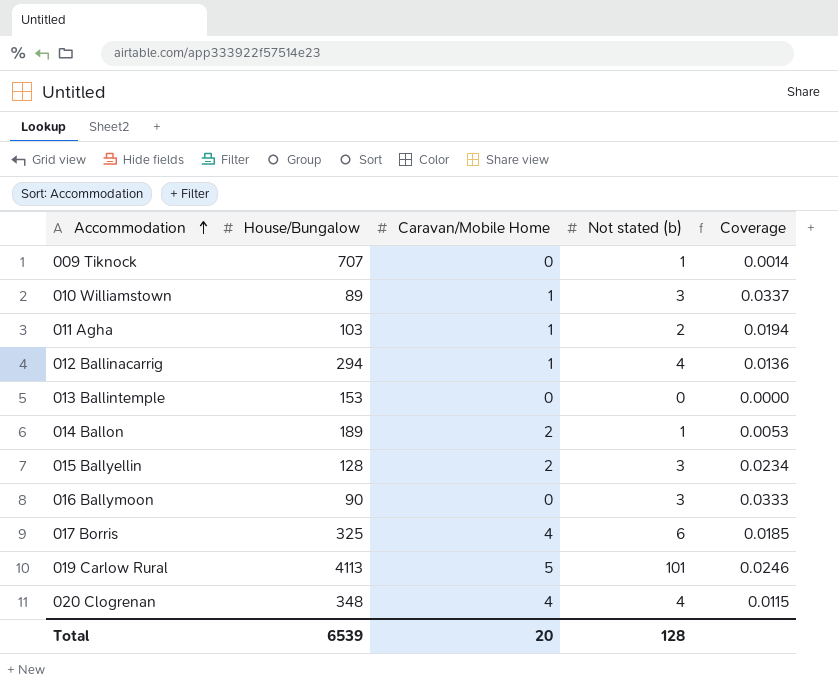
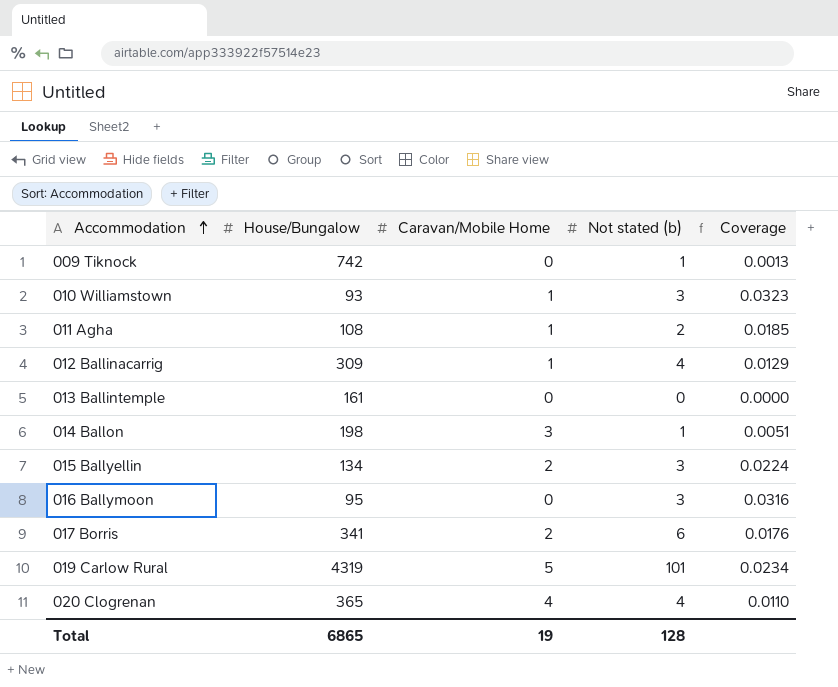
009 Tiknock | House/Bungalow: 707 -> 742
009 Tiknock | Coverage: 0.0014 -> 0.0013
010 Williamstown | House/Bungalow: 89 -> 93
010 Williamstown | Coverage: 0.0337 -> 0.0323
011 Agha | House/Bungalow: 103 -> 108
011 Agha | Coverage: 0.0194 -> 0.0185
012 Ballinacarrig | House/Bungalow: 294 -> 309
012 Ballinacarrig | Coverage: 0.0136 -> 0.0129
013 Ballintemple | House/Bungalow: 153 -> 161
014 Ballon | House/Bungalow: 189 -> 198
014 Ballon | Caravan/Mobile Home: 2 -> 3
014 Ballon | Coverage: 0.0053 -> 0.0051
015 Ballyellin | House/Bungalow: 128 -> 134
015 Ballyellin | Coverage: 0.0234 -> 0.0224
016 Ballymoon | House/Bungalow: 90 -> 95
016 Ballymoon | Coverage: 0.0333 -> 0.0316
017 Borris | House/Bungalow: 325 -> 341
017 Borris | Caravan/Mobile Home: 4 -> 2
017 Borris | Coverage: 0.0185 -> 0.0176
019 Carlow Rural | House/Bungalow: 4113 -> 4319
019 Carlow Rural | Coverage: 0.0246 -> 0.0234
020 Clogrenan | House/Bungalow: 348 -> 365
020 Clogrenan | Coverage: 0.0115 -> 0.0110
Total | House/Bungalow: 6539 -> 6865
Total | Caravan/Mobile Home: 20 -> 19

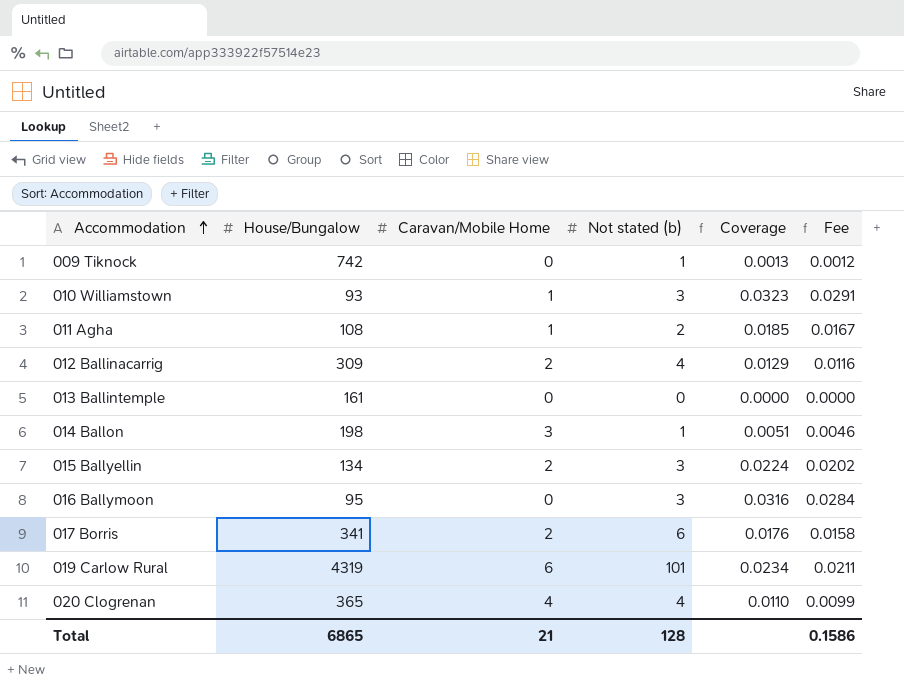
column Fee | formula: none -> [Coverage] * 0.9
012 Ballinacarrig | Caravan/Mobile Home: 1 -> 2
019 Carlow Rural | Caravan/Mobile Home: 5 -> 6
Total | Caravan/Mobile Home: 19 -> 21

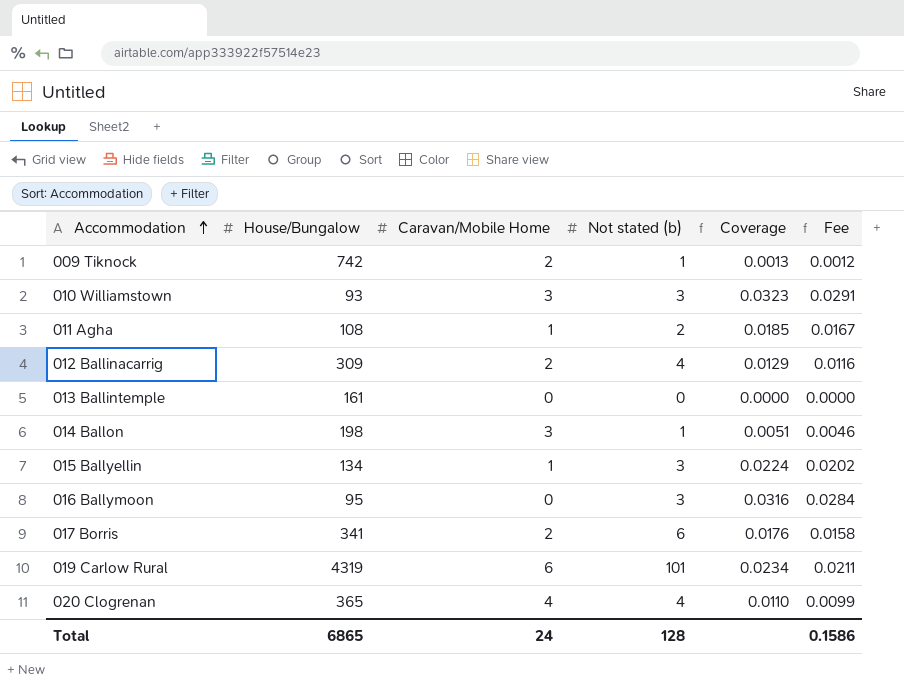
009 Tiknock | Caravan/Mobile Home: 0 -> 2
010 Williamstown | Caravan/Mobile Home: 1 -> 3
015 Ballyellin | Caravan/Mobile Home: 2 -> 1
Total | Caravan/Mobile Home: 21 -> 24

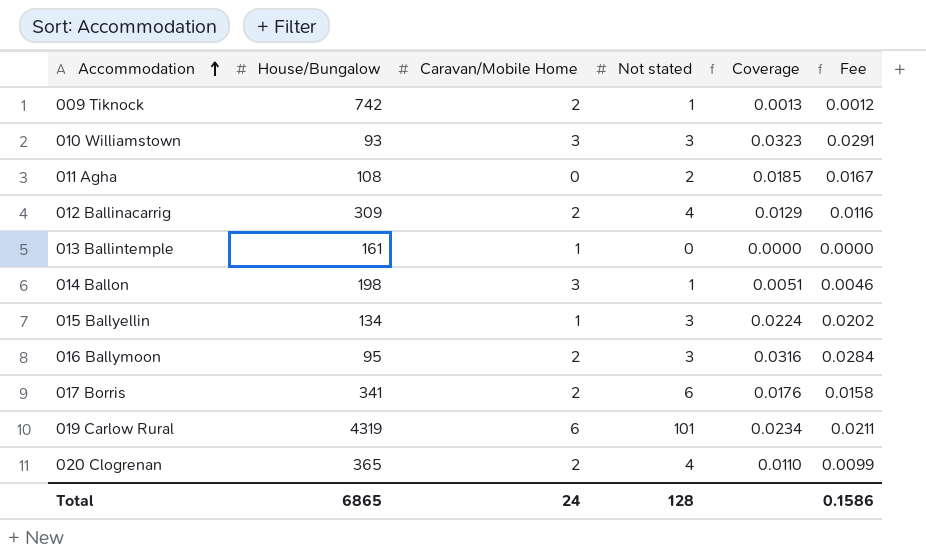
column name: Not stated (b) -> Not stated
011 Agha | Caravan/Mobile Home: 1 -> 0
013 Ballintemple | Caravan/Mobile Home: 0 -> 1
016 Ballymoon | Caravan/Mobile Home: 0 -> 2
020 Clogrenan | Caravan/Mobile Home: 4 -> 2

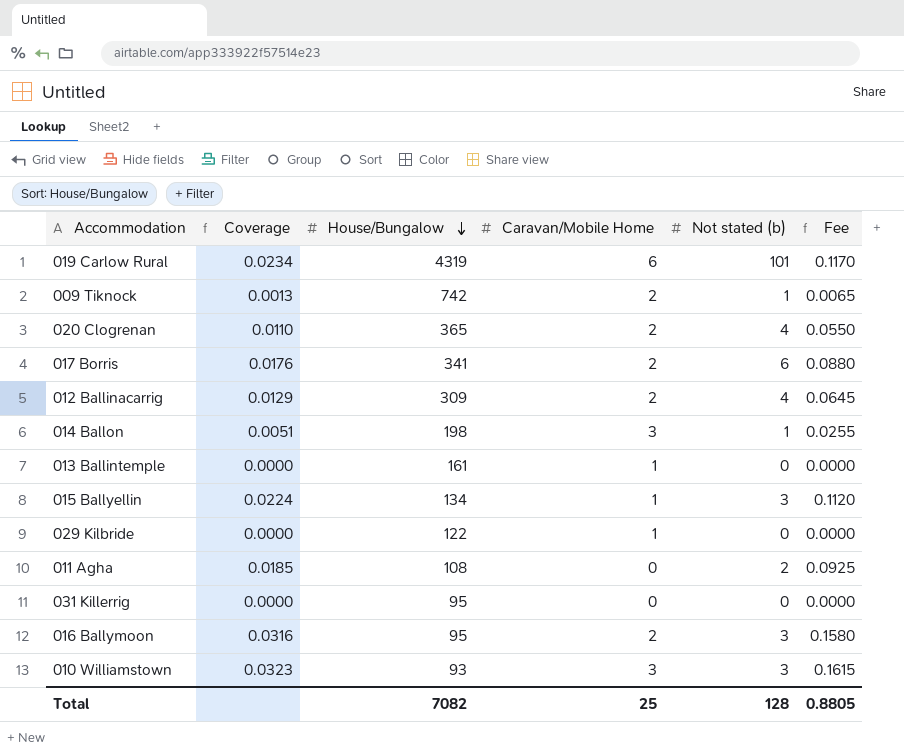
row order: Accommodation ascending -> House/Bungalow descending
column Coverage | position: 5 -> 2
column name: Not stated -> Not stated (b)
column Fee | formula: [Coverage] * 0.9 -> [Coverage] * 5
row 029 Kilbride: none -> 0.0000 | 122 | 1 | 0 | 0.0000
row 031 Killerrig: none -> 0.0000 | 95 | 0 | 0 | 0.0000
Total | House/Bungalow: 6865 -> 7082
Total | Caravan/Mobile Home: 24 -> 25
Total | Fee: 0.1586 -> 0.8805

